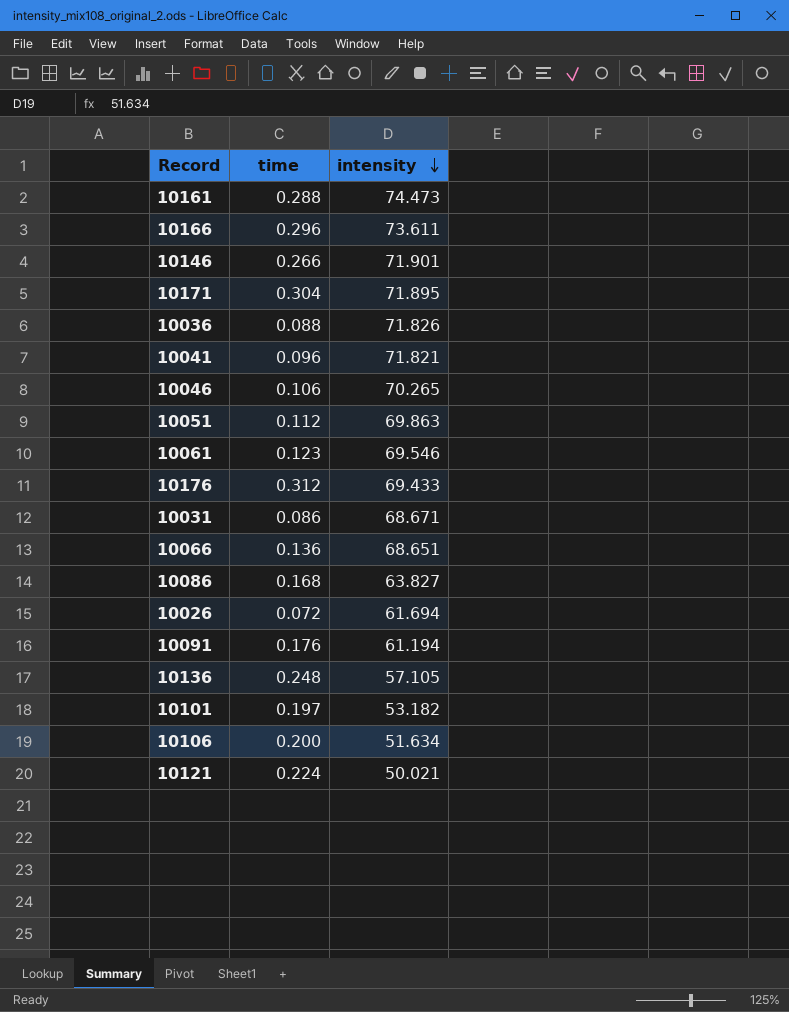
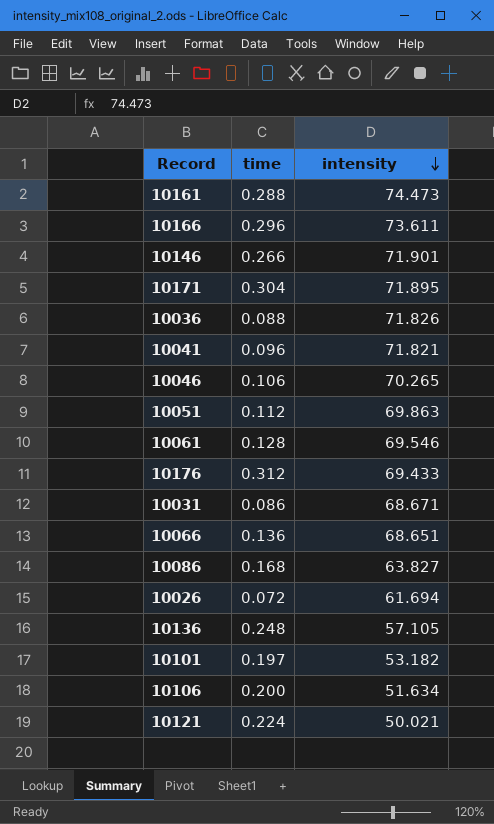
row 10091: 0.176 | 61.194 -> none
10061 | time: 0.123 -> 0.128

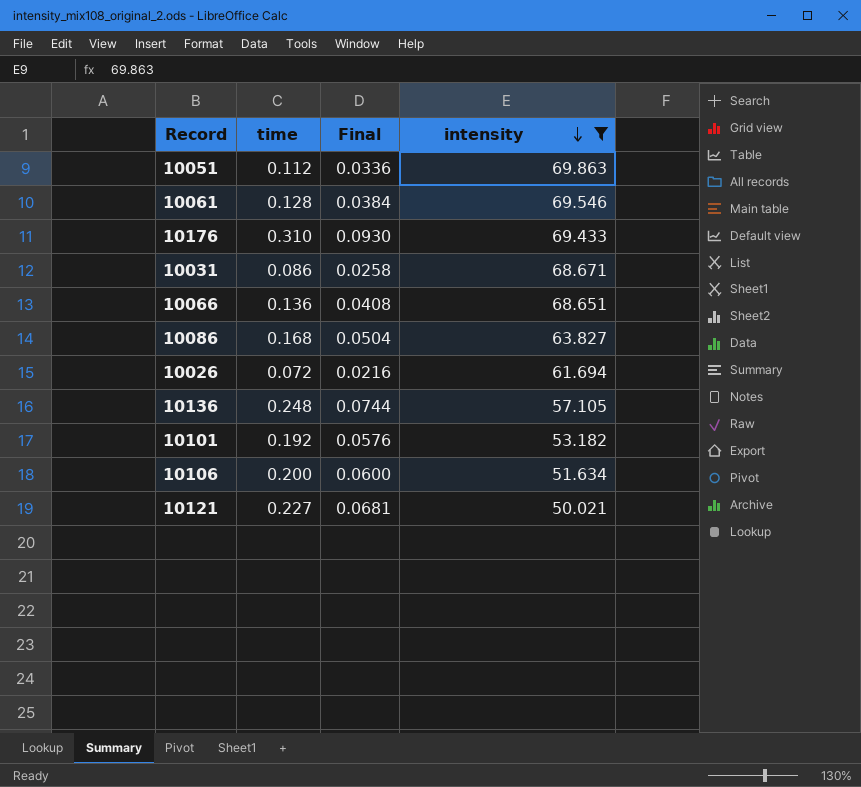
filter: none -> intensity <= 69.863
column Final | formula: none -> [time] * 0.3
10176 | time: 0.312 -> 0.310
10101 | time: 0.197 -> 0.192
10121 | time: 0.224 -> 0.227

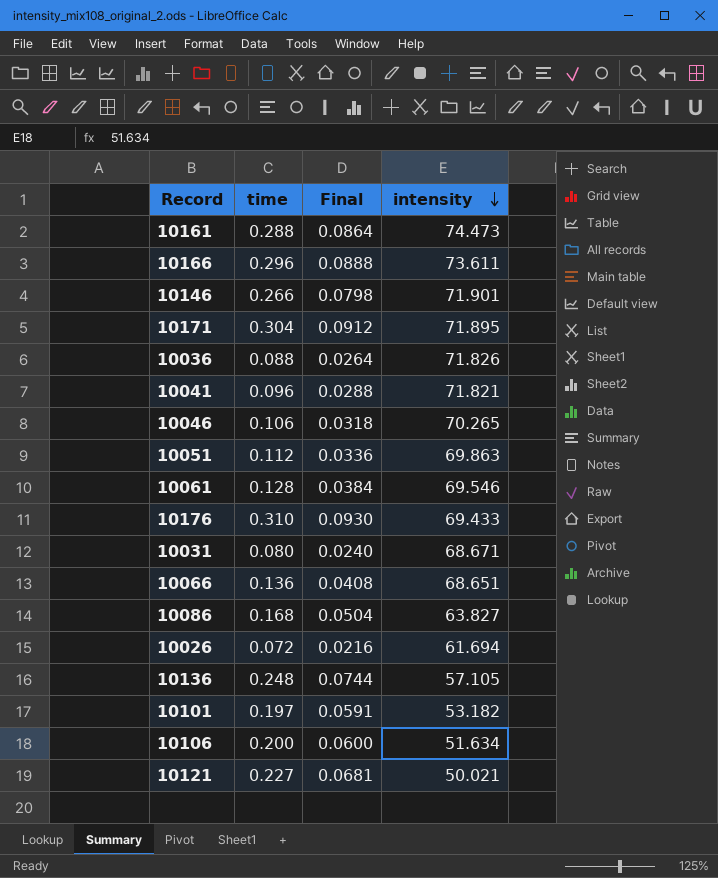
filter: intensity <= 69.863 -> none
10031 | time: 0.086 -> 0.080
10031 | Final: 0.0258 -> 0.0240
10101 | time: 0.192 -> 0.197
10101 | Final: 0.0576 -> 0.0591

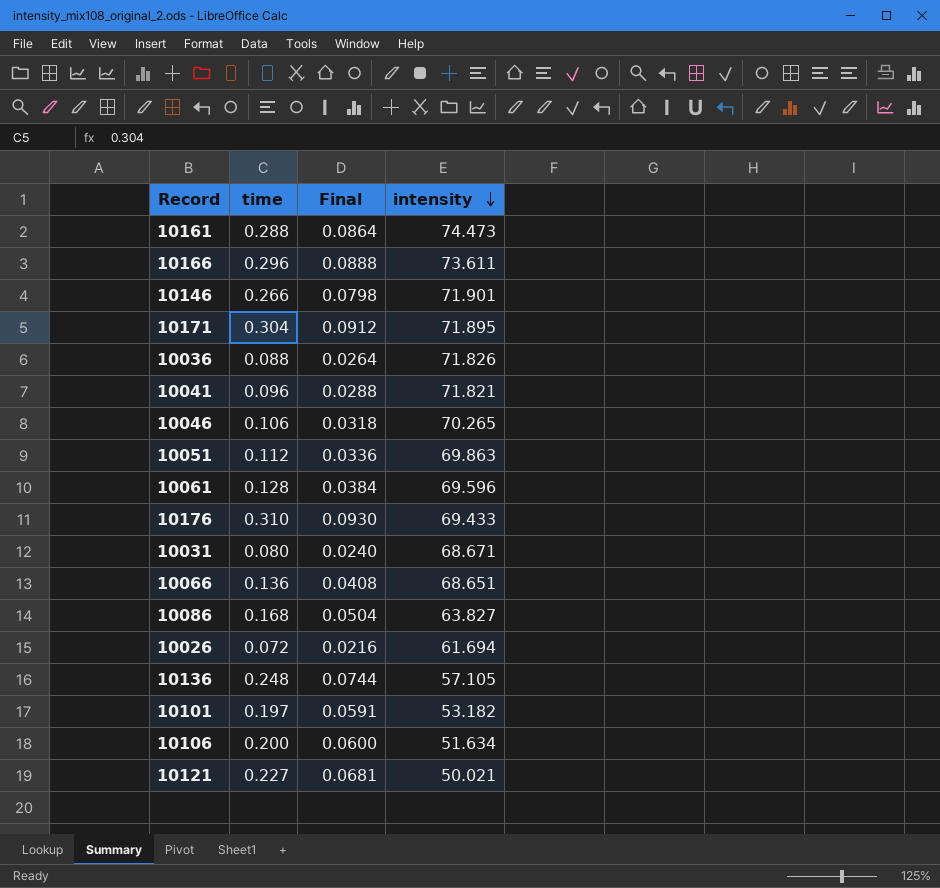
10061 | intensity: 69.546 -> 69.596

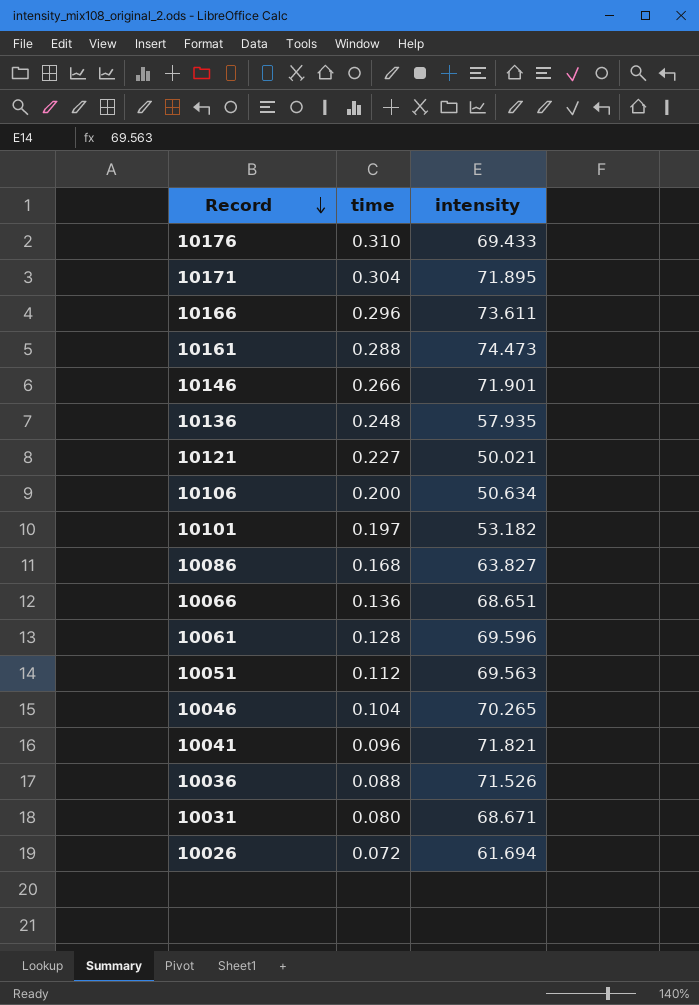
row order: intensity descending -> Record descending
column Final | formula: [time] * 0.3 -> none
10136 | intensity: 57.105 -> 57.935
10106 | intensity: 51.634 -> 50.634
10051 | intensity: 69.863 -> 69.563
10046 | time: 0.106 -> 0.104
10036 | intensity: 71.826 -> 71.526

